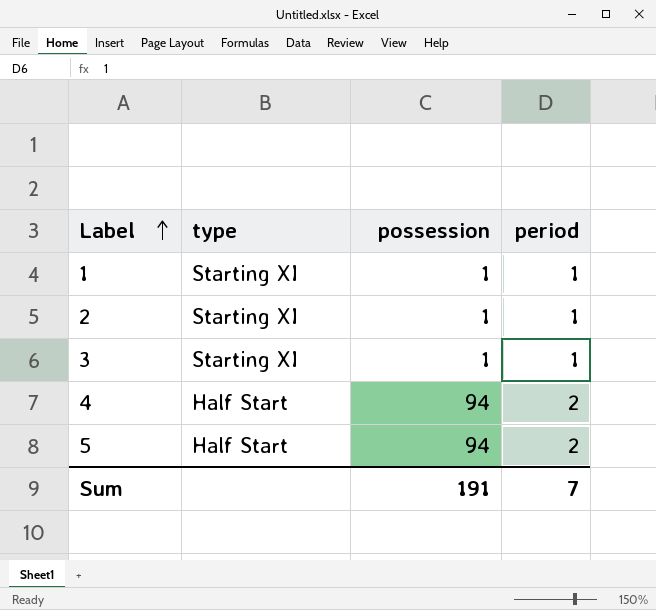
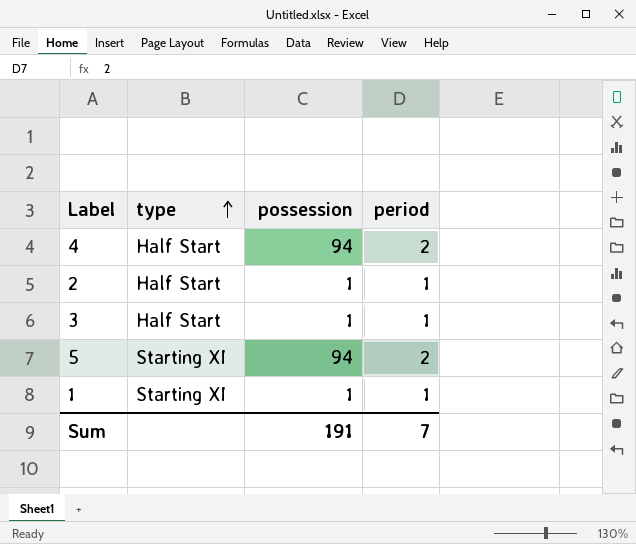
row order: Label ascending -> type ascending
2 | type: Starting XI -> Half Start
3 | type: Starting XI -> Half Start
5 | type: Half Start -> Starting XI

